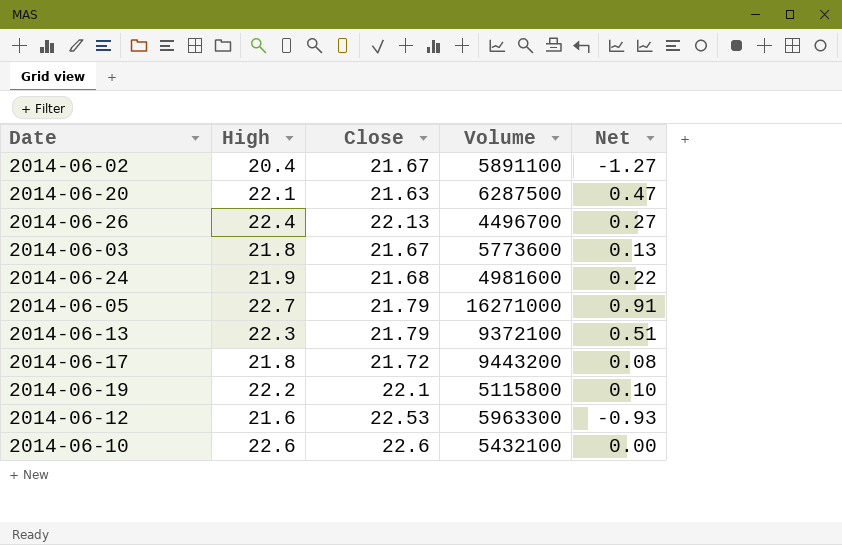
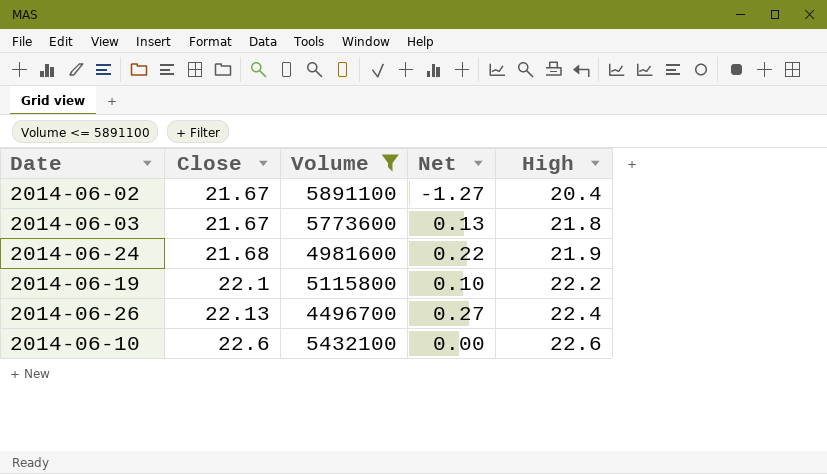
filter: none -> Volume <= 5891100
row order: none -> Close ascending
column High | position: 2 -> 5

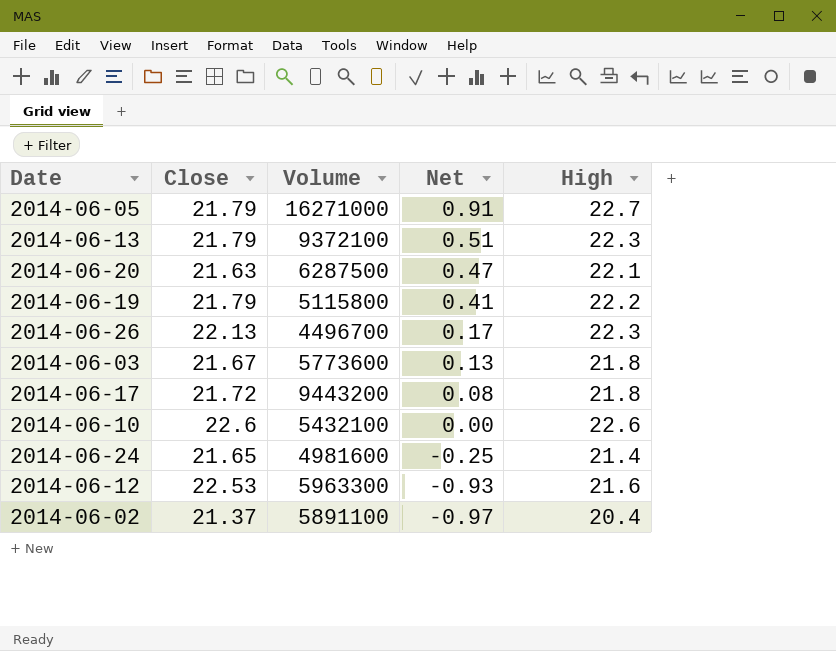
filter: Volume <= 5891100 -> none
row order: Close ascending -> Net descending
2014-06-19 | Close: 22.1 -> 21.79
2014-06-19 | Net: 0.10 -> 0.41
2014-06-26 | Net: 0.27 -> 0.17
2014-06-26 | High: 22.4 -> 22.3
2014-06-24 | Close: 21.68 -> 21.65
2014-06-24 | Net: 0.22 -> -0.25
2014-06-24 | High: 21.9 -> 21.4
2014-06-02 | Close: 21.67 -> 21.37
2014-06-02 | Net: -1.27 -> -0.97

